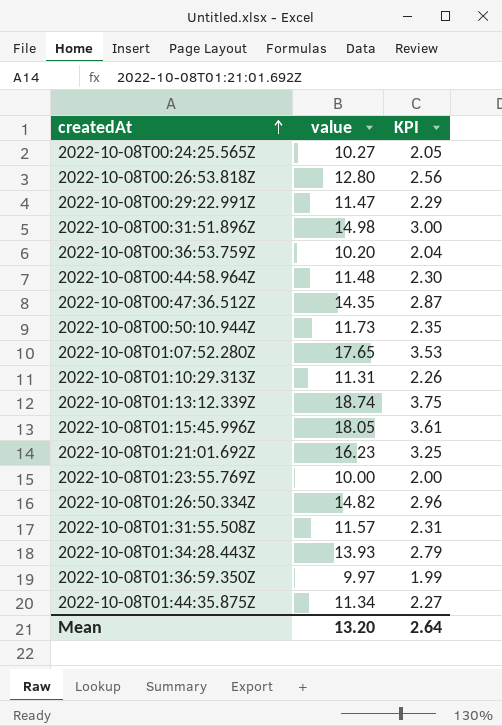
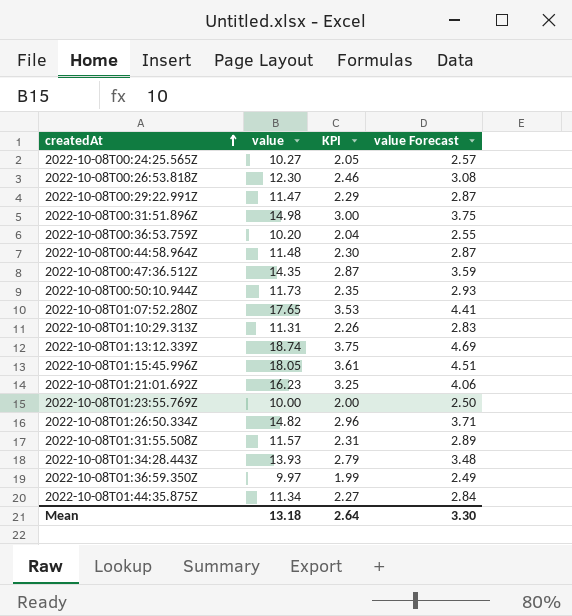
column value Forecast | formula: none -> [value] * 0.25
2022-10-08T00:26:53.818Z | value: 12.80 -> 12.30
2022-10-08T00:26:53.818Z | KPI: 2.56 -> 2.46
Mean | value: 13.20 -> 13.18

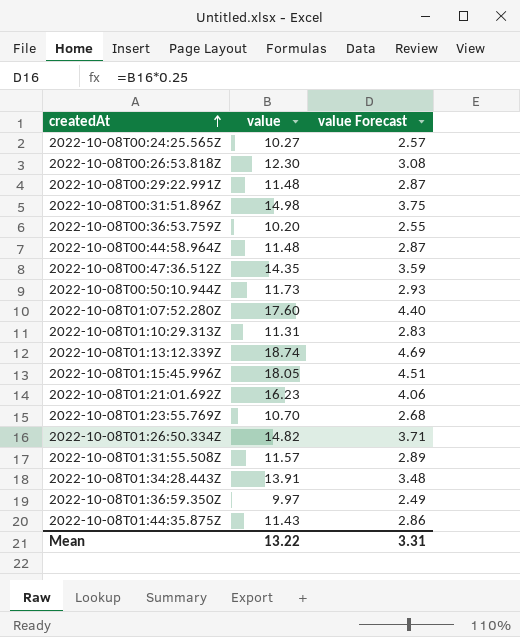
column KPI | formula: [value] * 0.2 -> none
2022-10-08T00:29:22.991Z | value: 11.47 -> 11.48
2022-10-08T01:07:52.280Z | value: 17.65 -> 17.60
2022-10-08T01:07:52.280Z | value Forecast: 4.41 -> 4.40
2022-10-08T01:23:55.769Z | value: 10.00 -> 10.70
2022-10-08T01:23:55.769Z | value Forecast: 2.50 -> 2.68
2022-10-08T01:34:28.443Z | value: 13.93 -> 13.91
2022-10-08T01:44:35.875Z | value: 11.34 -> 11.43
2022-10-08T01:44:35.875Z | value Forecast: 2.84 -> 2.86
Mean | value: 13.18 -> 13.22
Mean | value Forecast: 3.30 -> 3.31

